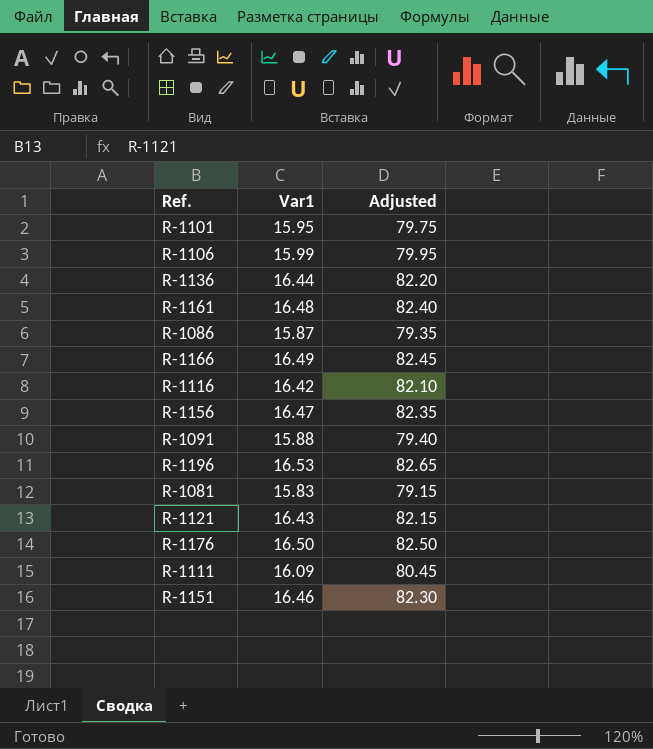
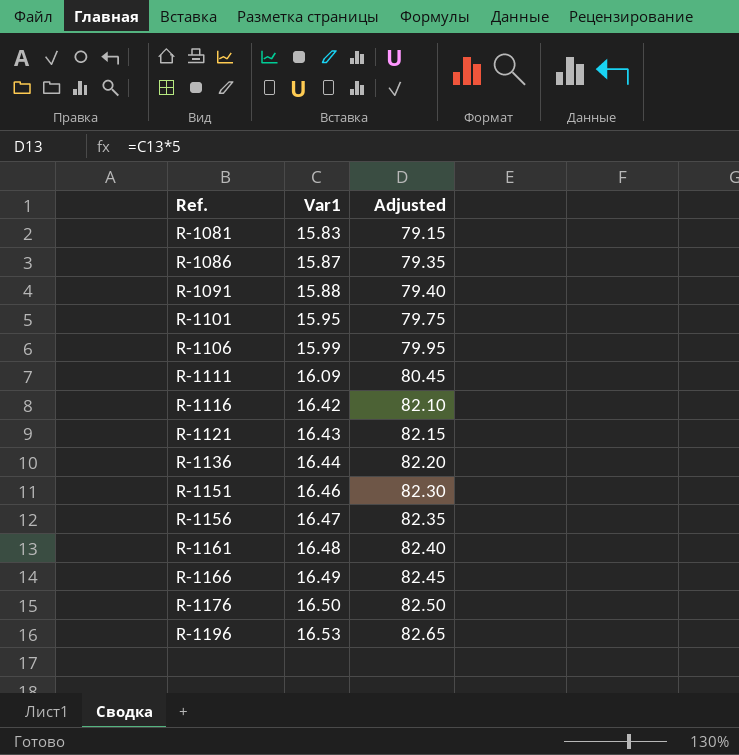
row order: none -> Ref. ascending

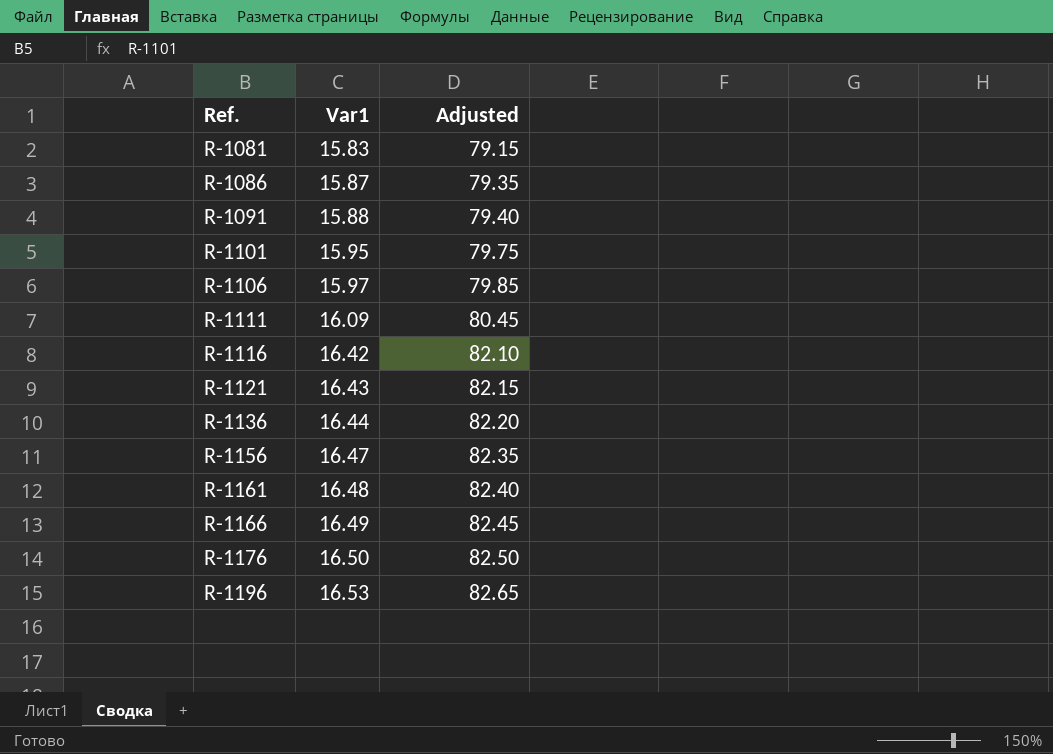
row R-1151: 16.46 | 82.30 -> none
R-1106 | Var1: 15.99 -> 15.97
R-1106 | Adjusted: 79.95 -> 79.85

